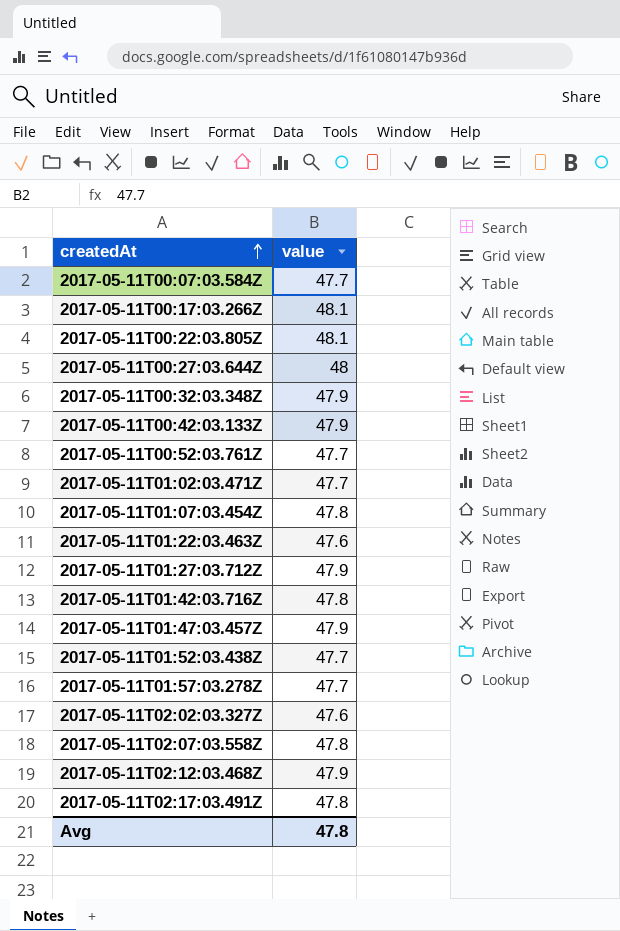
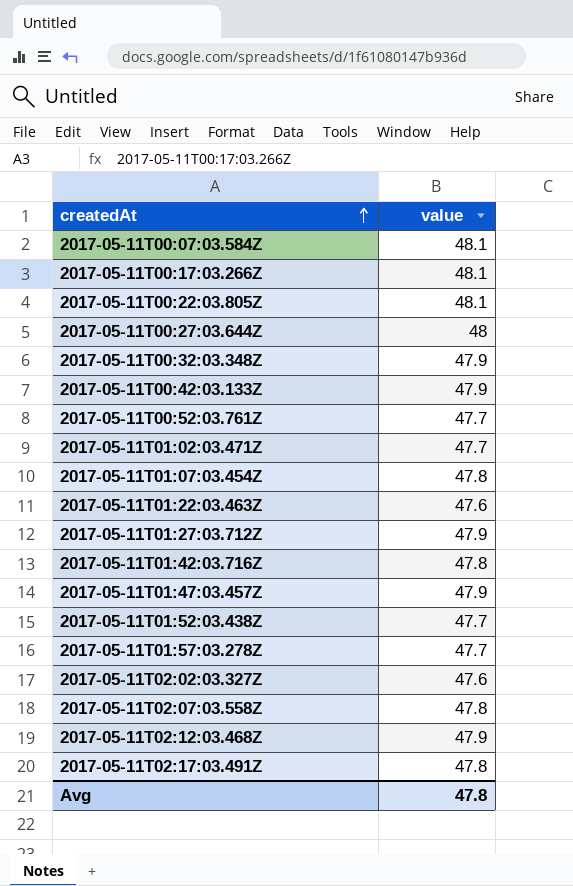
2017-05-11T00:07:03.584Z | value: 47.7 -> 48.1

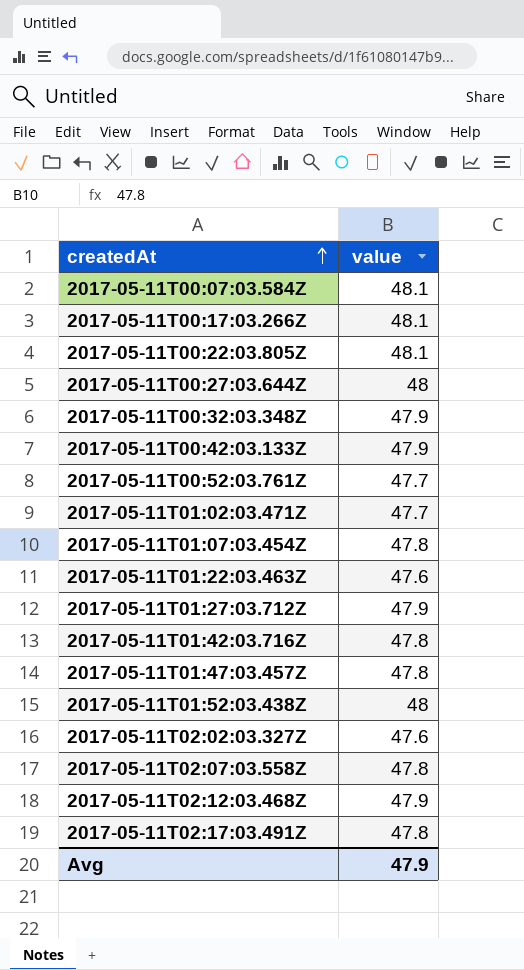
row 2017-05-11T01:57:03.278Z: 47.7 -> none
2017-05-11T01:47:03.457Z | value: 47.9 -> 47.8
2017-05-11T01:52:03.438Z | value: 47.7 -> 48
Avg | value: 47.8 -> 47.9

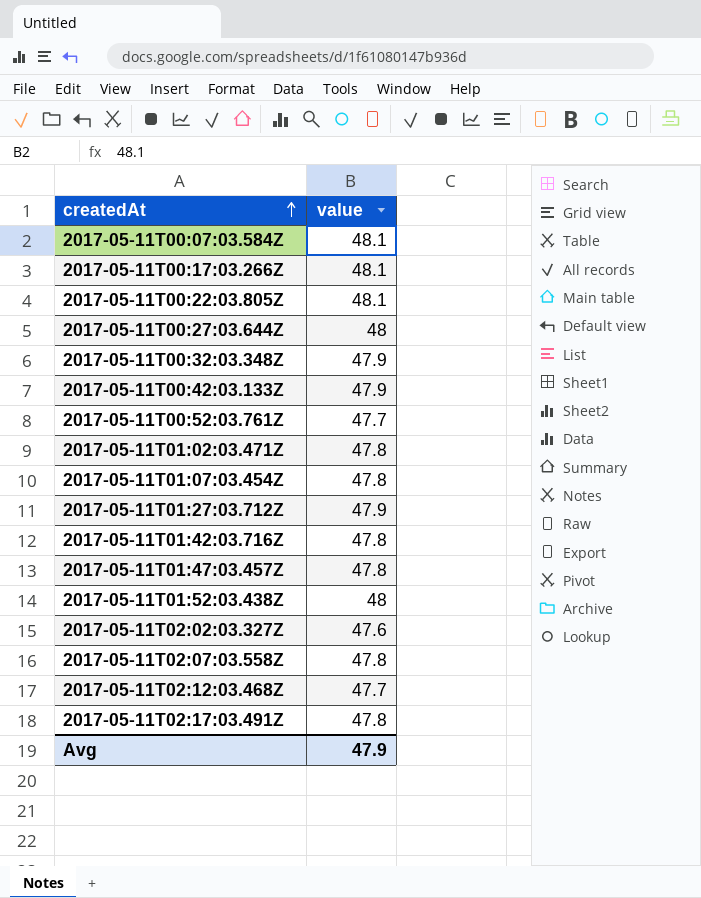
row 2017-05-11T01:22:03.463Z: 47.6 -> none
2017-05-11T01:02:03.471Z | value: 47.7 -> 47.8
2017-05-11T02:12:03.468Z | value: 47.9 -> 47.7

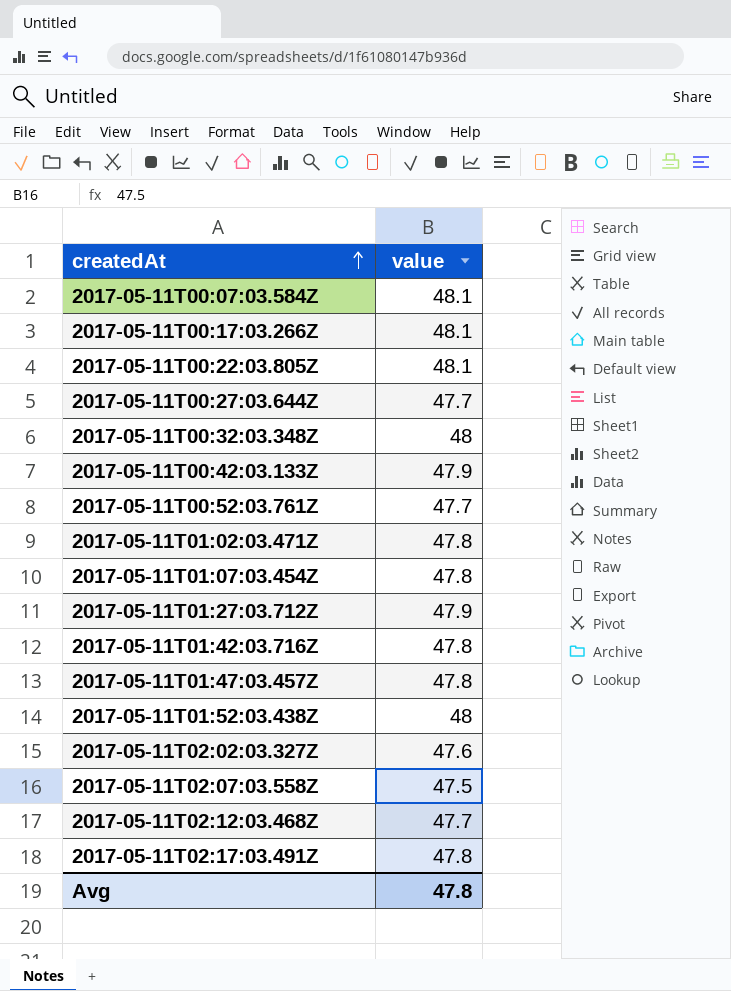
2017-05-11T00:27:03.644Z | value: 48 -> 47.7
2017-05-11T00:32:03.348Z | value: 47.9 -> 48
2017-05-11T02:07:03.558Z | value: 47.8 -> 47.5
Avg | value: 47.9 -> 47.8

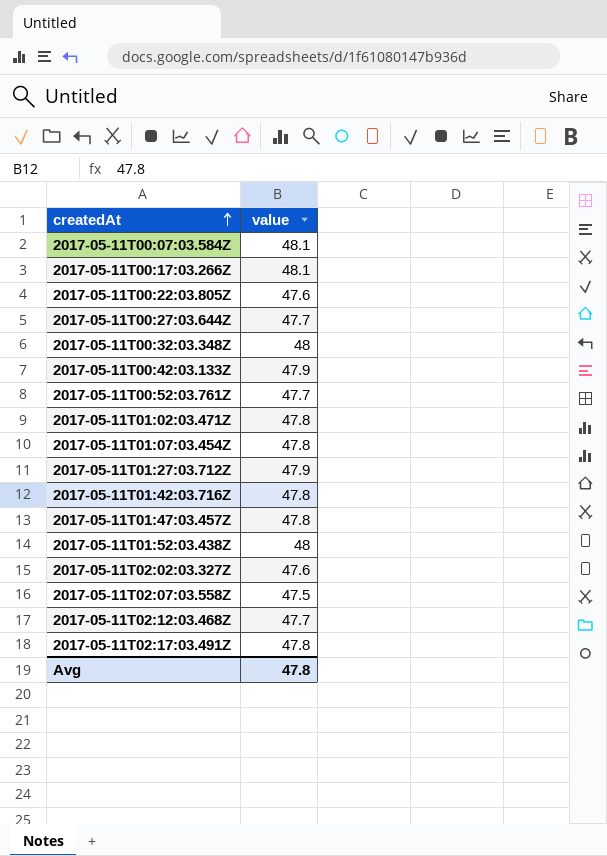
2017-05-11T00:22:03.805Z | value: 48.1 -> 47.6

